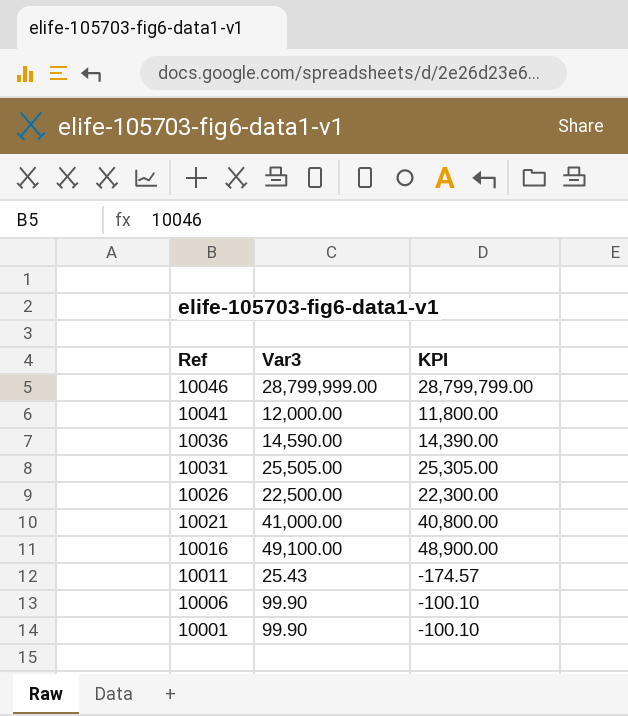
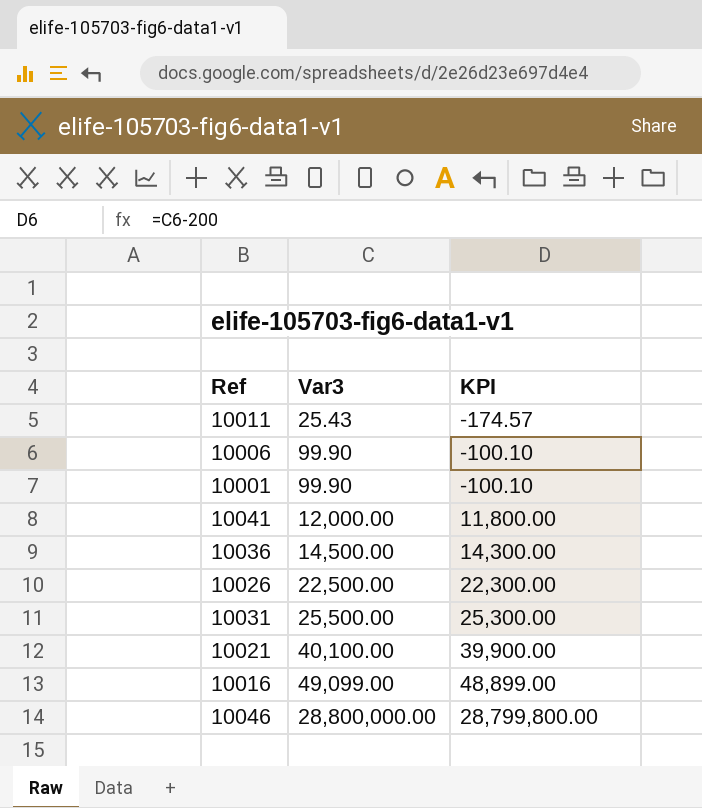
row order: Ref descending -> Var3 ascending
10036 | Var3: 14,590.00 -> 14,500.00
10036 | KPI: 14,390.00 -> 14,300.00
10031 | Var3: 25,505.00 -> 25,500.00
10031 | KPI: 25,305.00 -> 25,300.00
10021 | Var3: 41,000.00 -> 40,100.00
10021 | KPI: 40,800.00 -> 39,900.00
10016 | Var3: 49,100.00 -> 49,099.00
10016 | KPI: 48,900.00 -> 48,899.00
10046 | Var3: 28,799,999.00 -> 28,800,000.00
10046 | KPI: 28,799,799.00 -> 28,799,800.00

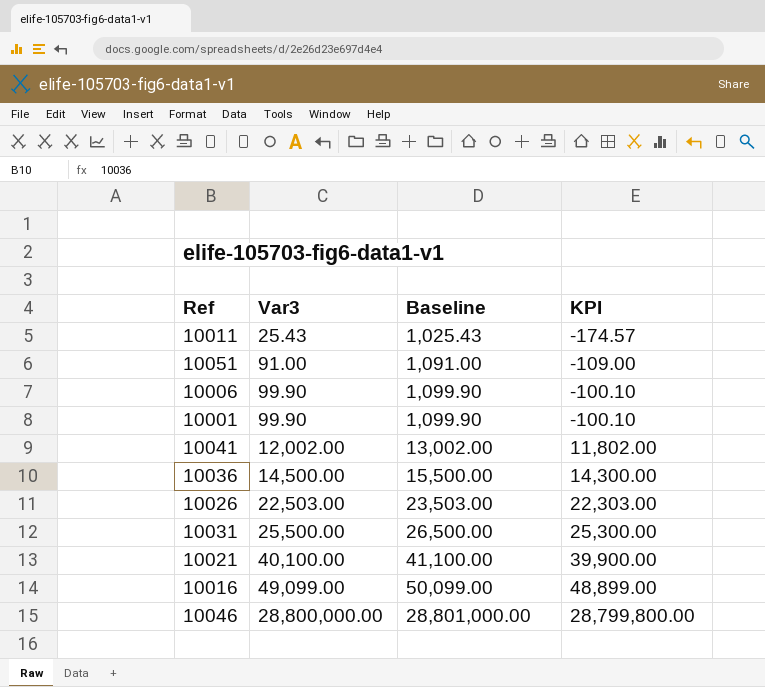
column Baseline | formula: none -> [Var3] + 1000
row 10051: none -> 91.00 | 1,091.00 | -109.00
10041 | Var3: 12,000.00 -> 12,002.00
10041 | KPI: 11,800.00 -> 11,802.00
10026 | Var3: 22,500.00 -> 22,503.00
10026 | KPI: 22,300.00 -> 22,303.00

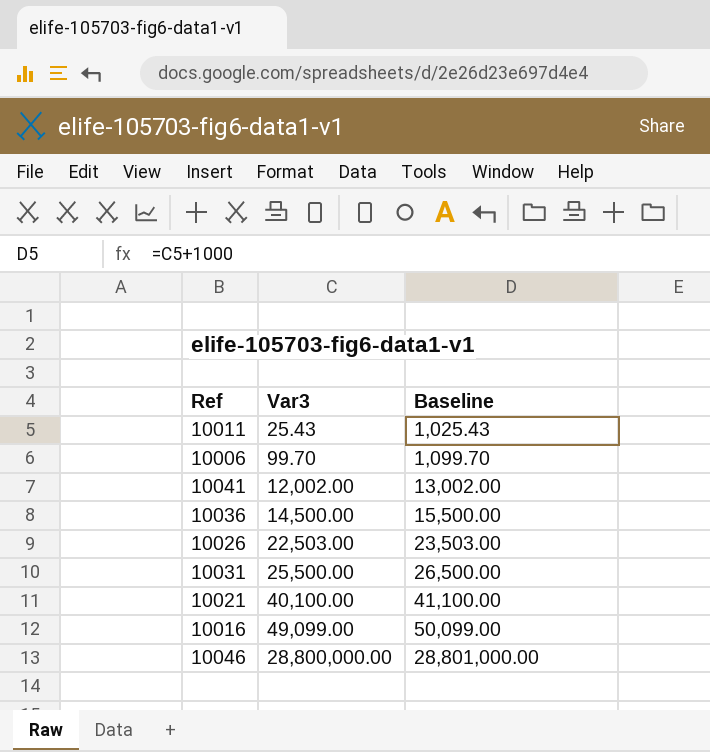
column KPI | formula: [Var3] - 200 -> none
row 10051: 91.00 | 1,091.00 | -109.00 -> none
row 10001: 99.90 | 1,099.90 | -100.10 -> none
10006 | Var3: 99.90 -> 99.70
10006 | Baseline: 1,099.90 -> 1,099.70

